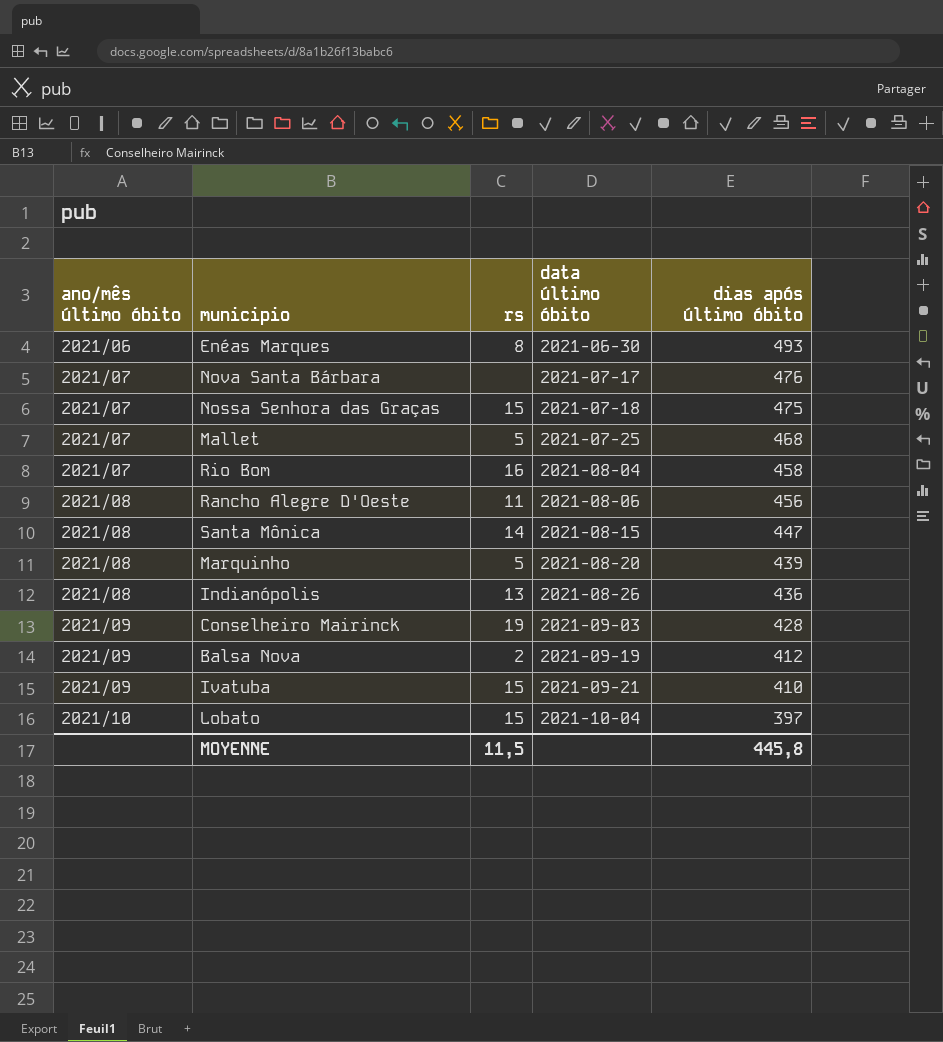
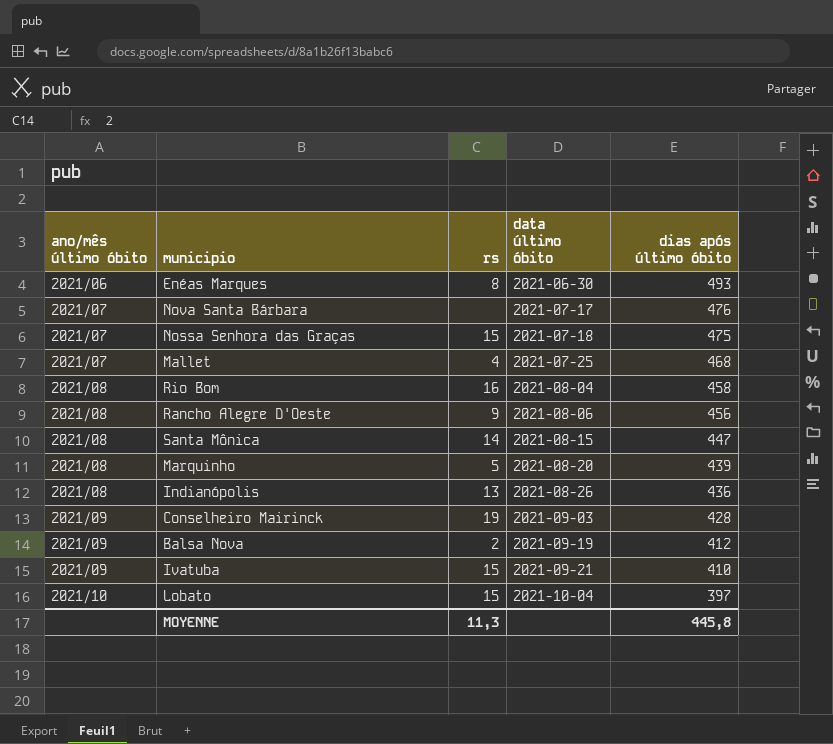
Mallet | rs: 5 -> 4
Rio Bom | ano/mês último óbito: 2021/07 -> 2021/08
Rancho Alegre D'Oeste | rs: 11 -> 9
MOYENNE | rs: 11,5 -> 11,3

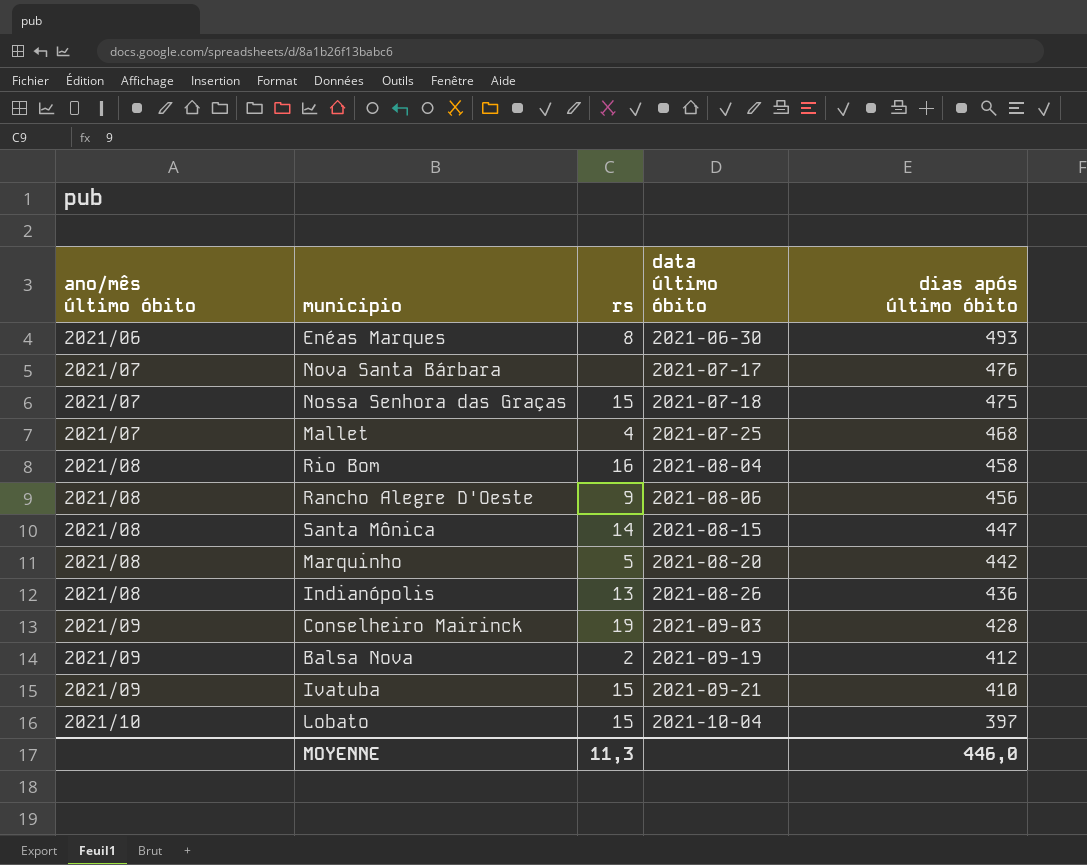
Marquinho | dias após último óbito: 439 -> 442
MOYENNE | dias após último óbito: 445,8 -> 446,0

